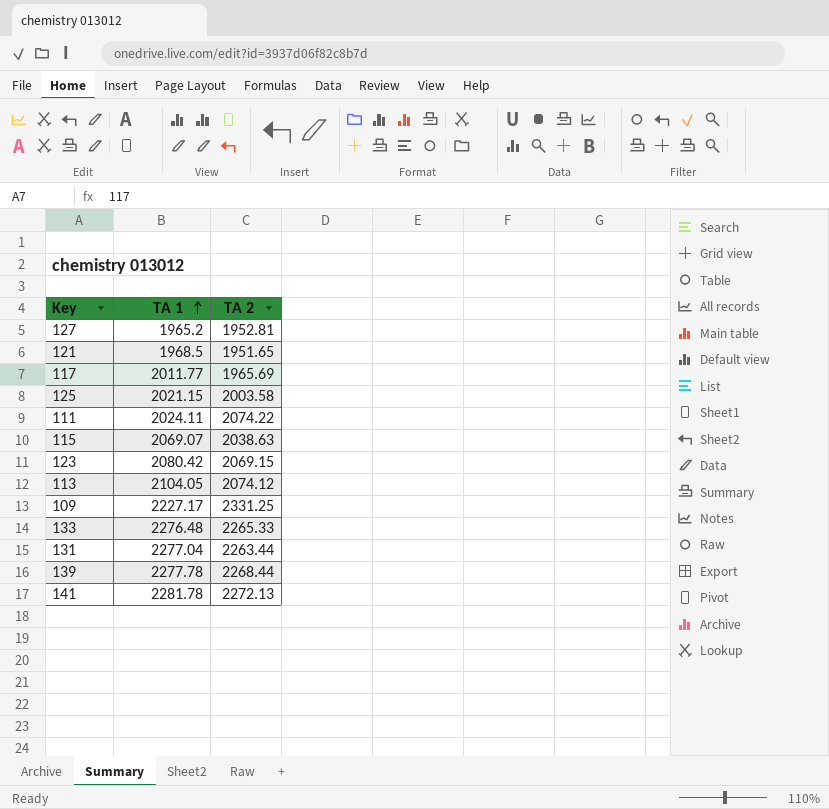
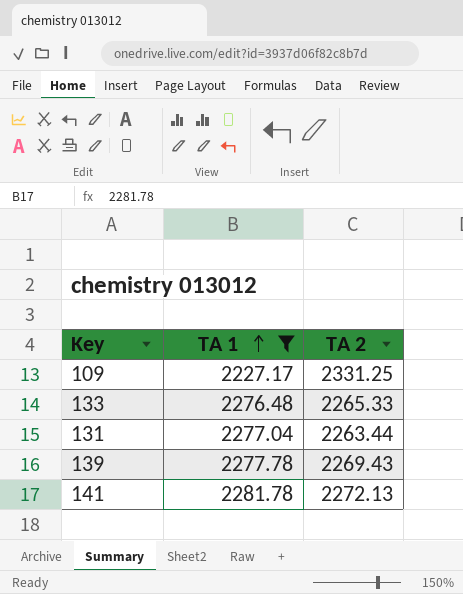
filter: none -> TA 1 >= 2227.17
139 | TA 2: 2268.44 -> 2269.43

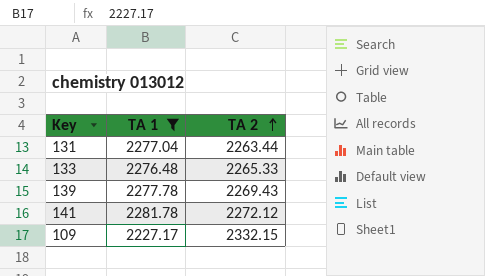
row order: TA 1 ascending -> TA 2 ascending
141 | TA 2: 2272.13 -> 2272.12
109 | TA 2: 2331.25 -> 2332.15

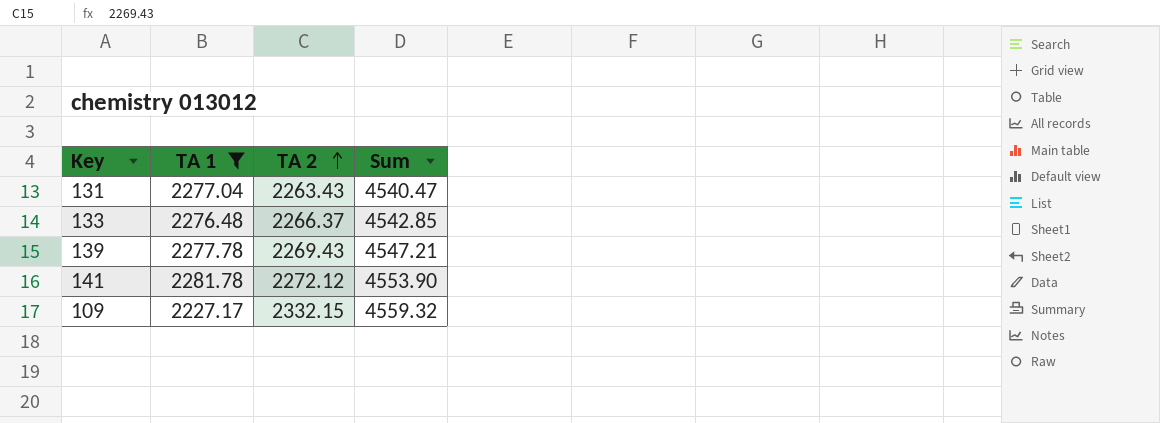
column Sum | formula: none -> [TA 1] + [TA 2]
131 | TA 2: 2263.44 -> 2263.43
133 | TA 2: 2265.33 -> 2266.37

